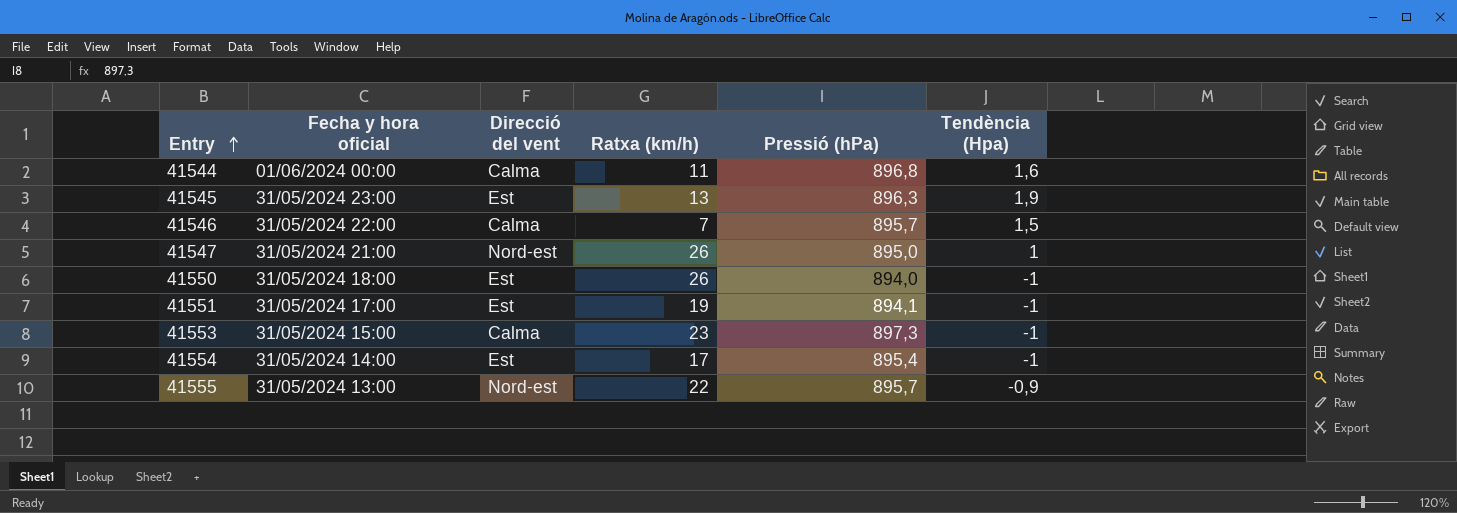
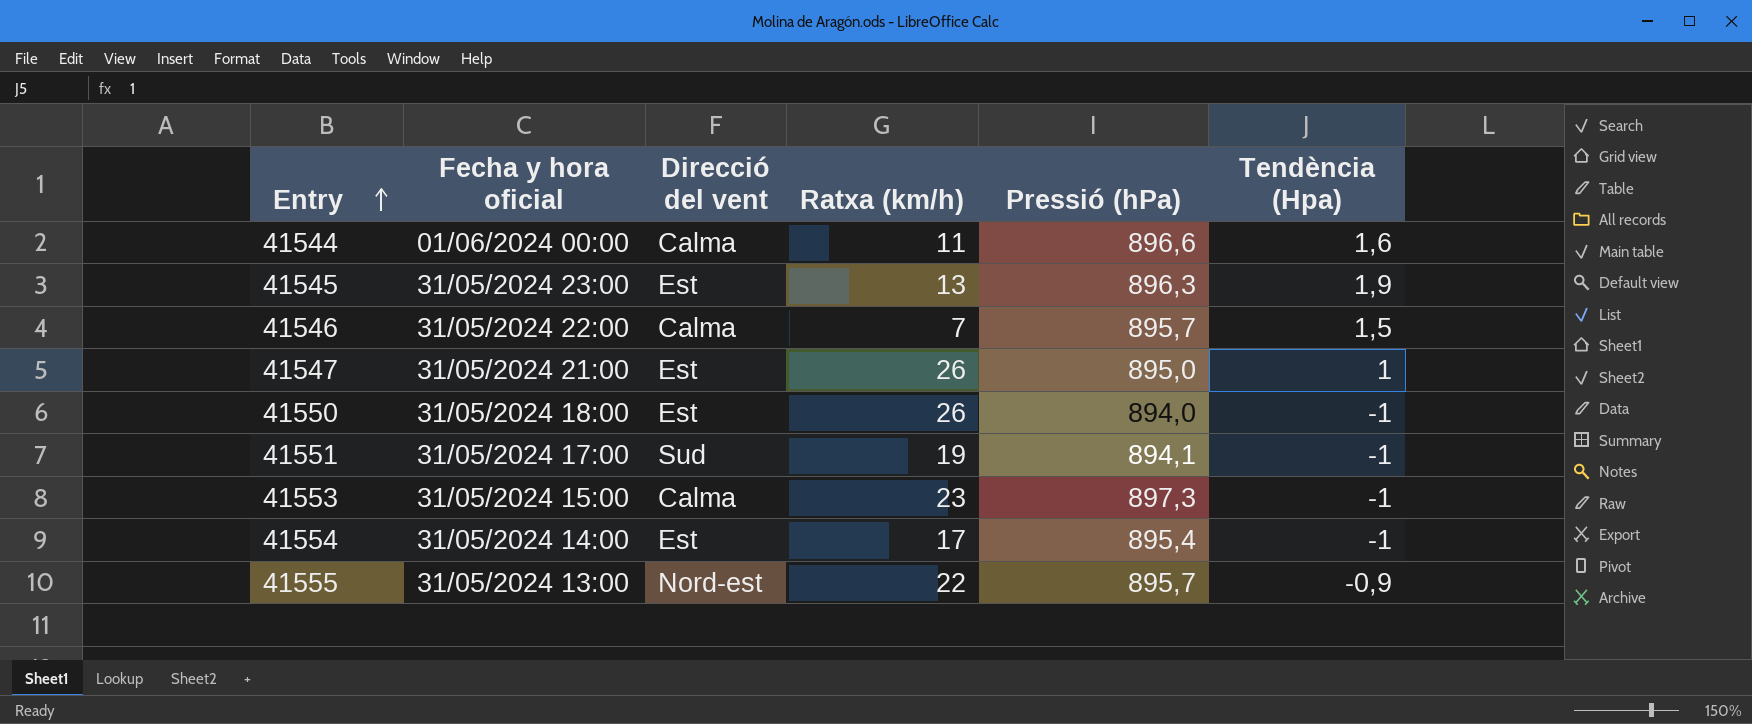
41544 | Pressió (hPa): 896,8 -> 896,6
41547 | Direcció del vent: Nord-est -> Est
41551 | Direcció del vent: Est -> Sud

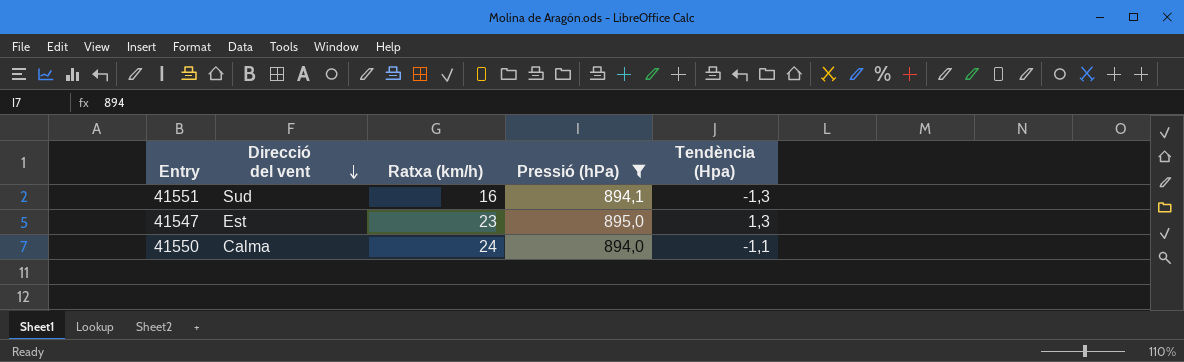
filter: none -> Pressió (hPa) <= 895,0
row order: Entry ascending -> Direcció del vent descending
column Fecha y hora oficial | position: 2 -> none
41551 | Ratxa (km/h): 19 -> 16
41551 | Tendència (Hpa): -1 -> -1,3
41547 | Ratxa (km/h): 26 -> 23
41547 | Tendència (Hpa): 1 -> 1,3
41550 | Direcció del vent: Est -> Calma
41550 | Ratxa (km/h): 26 -> 24
41550 | Tendència (Hpa): -1 -> -1,1

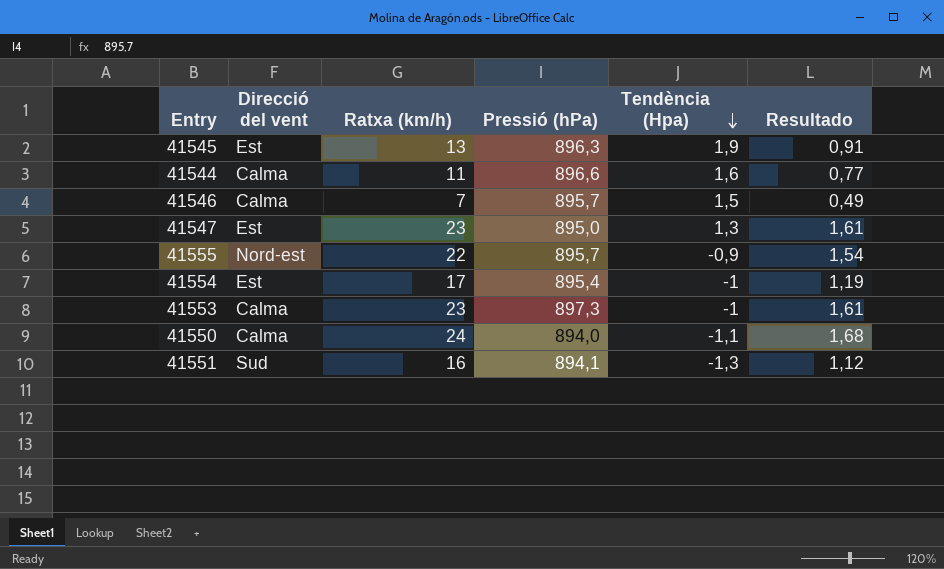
filter: Pressió (hPa) <= 895,0 -> none
row order: Direcció del vent descending -> Tendència (Hpa) descending
column Resultado | formula: none -> [Ratxa (km/h)] * 0,07

